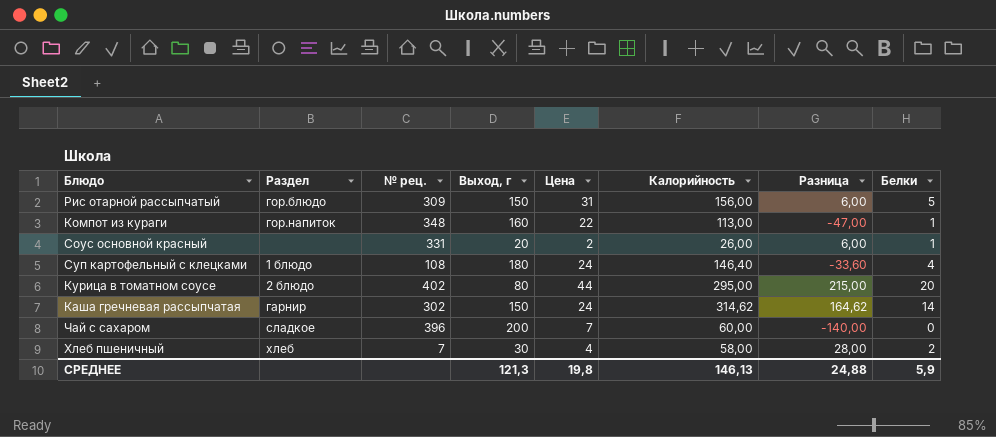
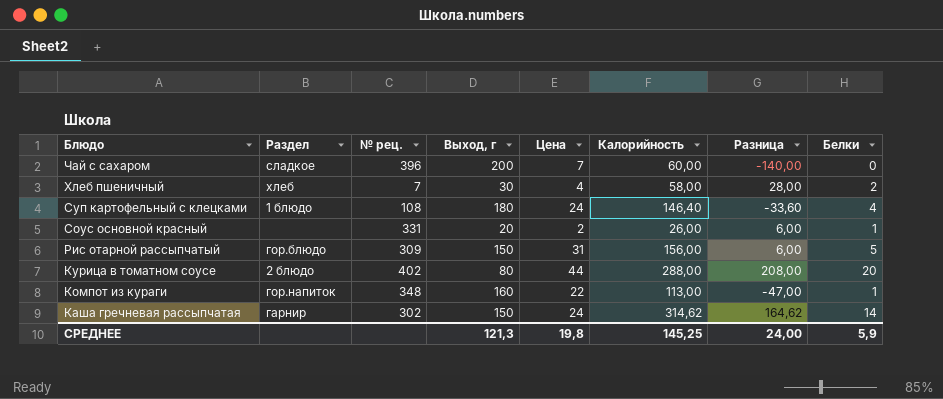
row order: none -> Блюдо descending
Курица в томатном соусе | Калорийность: 295,00 -> 288,00
Курица в томатном соусе | Разница: 215,00 -> 208,00
СРЕДНЕЕ | Калорийность: 146,13 -> 145,25
СРЕДНЕЕ | Разница: 24,88 -> 24,00

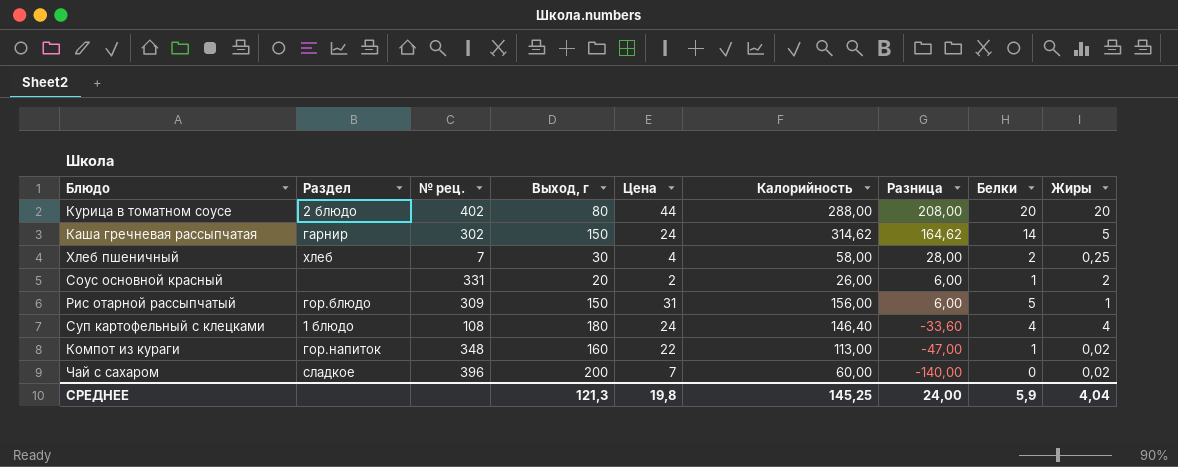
row order: Блюдо descending -> Разница descending
column Жиры | position: none -> 9

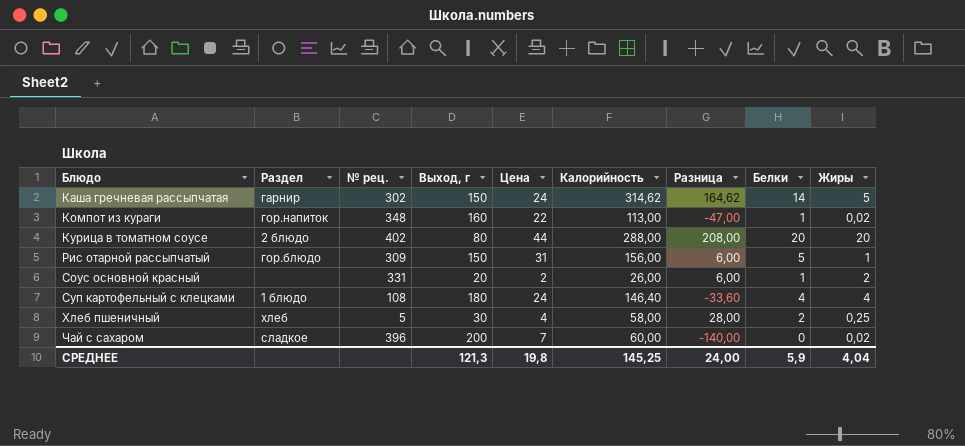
row order: Разница descending -> Блюдо ascending
Хлеб пшеничный | № рец.: 7 -> 5

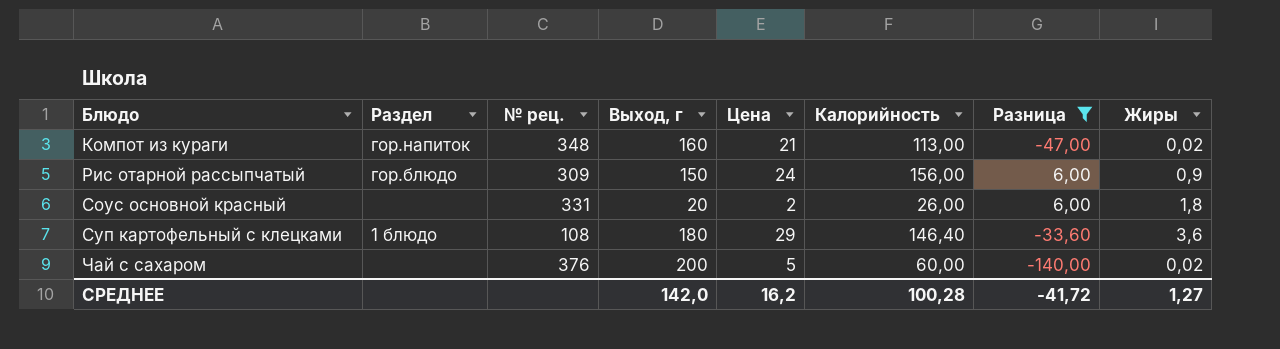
filter: none -> Разница <= 6,00
column Белки | position: 8 -> none
Компот из кураги | Цена: 22 -> 21
Рис отарной рассыпчатый | Цена: 31 -> 24
Рис отарной рассыпчатый | Жиры: 1 -> 0,9
Соус основной красный | Жиры: 2 -> 1,8
Суп картофельный с клецками | Цена: 24 -> 29
Суп картофельный с клецками | Жиры: 4 -> 3,6
Чай с сахаром | Раздел: сладкое -> none
Чай с сахаром | № рец.: 396 -> 376
Чай с сахаром | Цена: 7 -> 5
СРЕДНЕЕ | Выход, г: 121,3 -> 142,0
СРЕДНЕЕ | Цена: 19,8 -> 16,2
СРЕДНЕЕ | Калорийность: 145,25 -> 100,28
СРЕДНЕЕ | Разница: 24,00 -> -41,72
СРЕДНЕЕ | Жиры: 4,04 -> 1,27

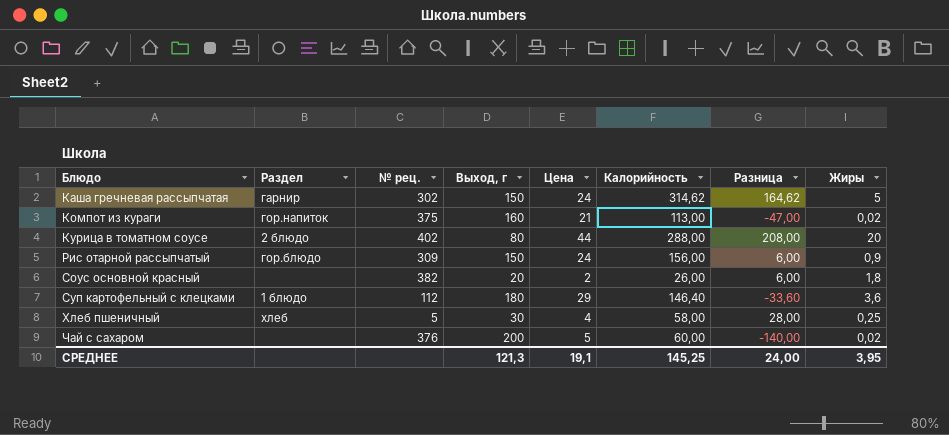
filter: Разница <= 6,00 -> none
Компот из кураги | № рец.: 348 -> 375
Соус основной красный | № рец.: 331 -> 382
Суп картофельный с клецками | № рец.: 108 -> 112
СРЕДНЕЕ | Выход, г: 142,0 -> 121,3
СРЕДНЕЕ | Цена: 16,2 -> 19,1
СРЕДНЕЕ | Калорийность: 100,28 -> 145,25
СРЕДНЕЕ | Разница: -41,72 -> 24,00
СРЕДНЕЕ | Жиры: 1,27 -> 3,95

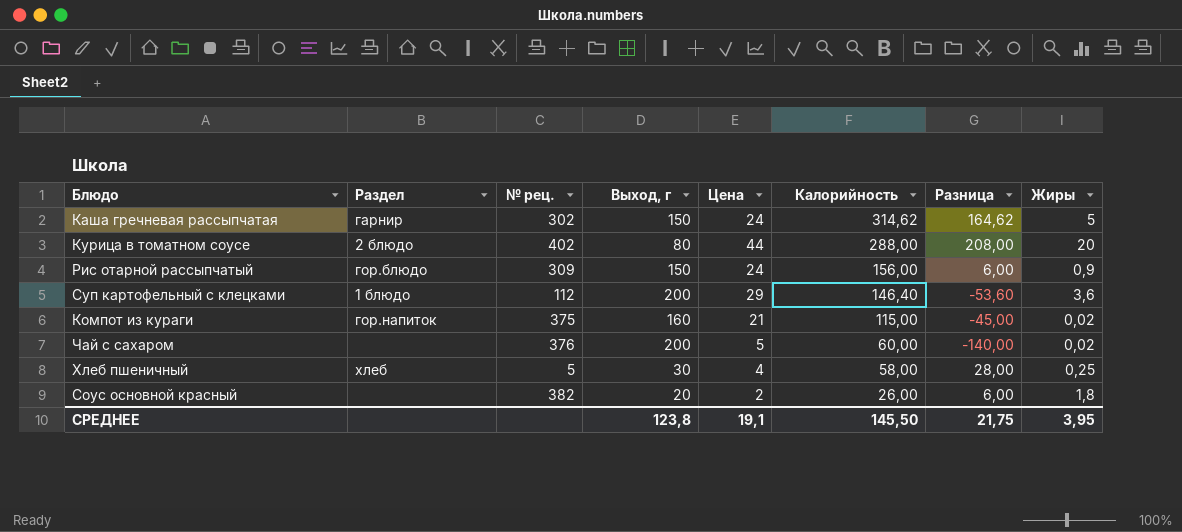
row order: Блюдо ascending -> Калорийность descending
Суп картофельный с клецками | Выход, г: 180 -> 200
Суп картофельный с клецками | Разница: -33,60 -> -53,60
Компот из кураги | Калорийность: 113,00 -> 115,00
Компот из кураги | Разница: -47,00 -> -45,00
СРЕДНЕЕ | Выход, г: 121,3 -> 123,8
СРЕДНЕЕ | Калорийность: 145,25 -> 145,50
СРЕДНЕЕ | Разница: 24,00 -> 21,75

